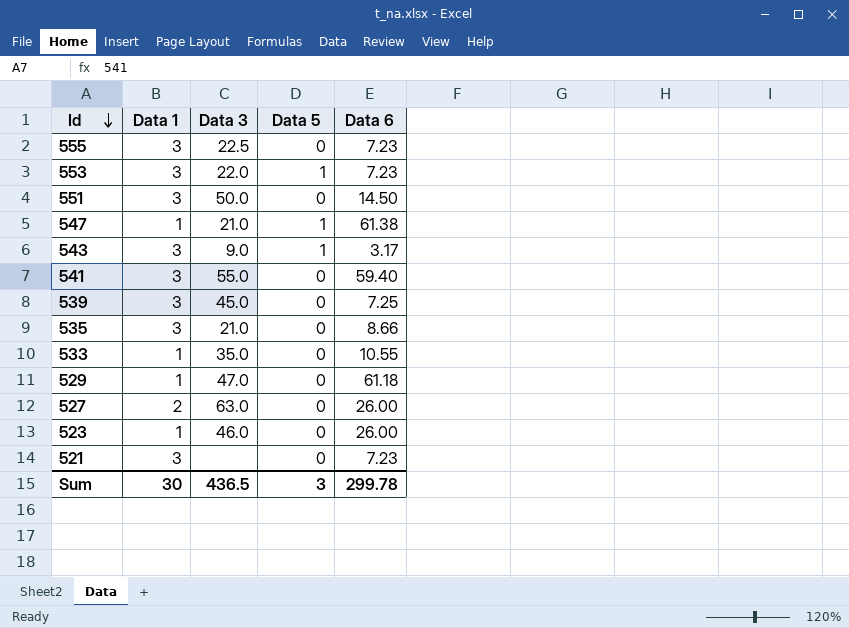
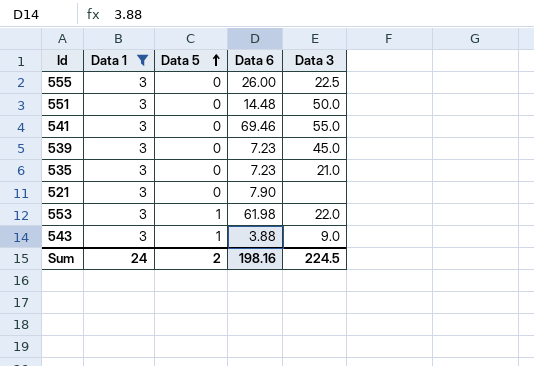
filter: none -> Data 1 = 3
row order: Id descending -> Data 5 ascending
column Data 3 | position: 3 -> 5
555 | Data 6: 7.23 -> 26.00
551 | Data 6: 14.50 -> 14.48
541 | Data 6: 59.40 -> 69.46
539 | Data 6: 7.25 -> 7.23
535 | Data 6: 8.66 -> 7.23
521 | Data 6: 7.23 -> 7.90
553 | Data 6: 7.23 -> 61.98
543 | Data 6: 3.17 -> 3.88
Sum | Data 1: 30 -> 24
Sum | Data 5: 3 -> 2
Sum | Data 6: 299.78 -> 198.16
Sum | Data 3: 436.5 -> 224.5

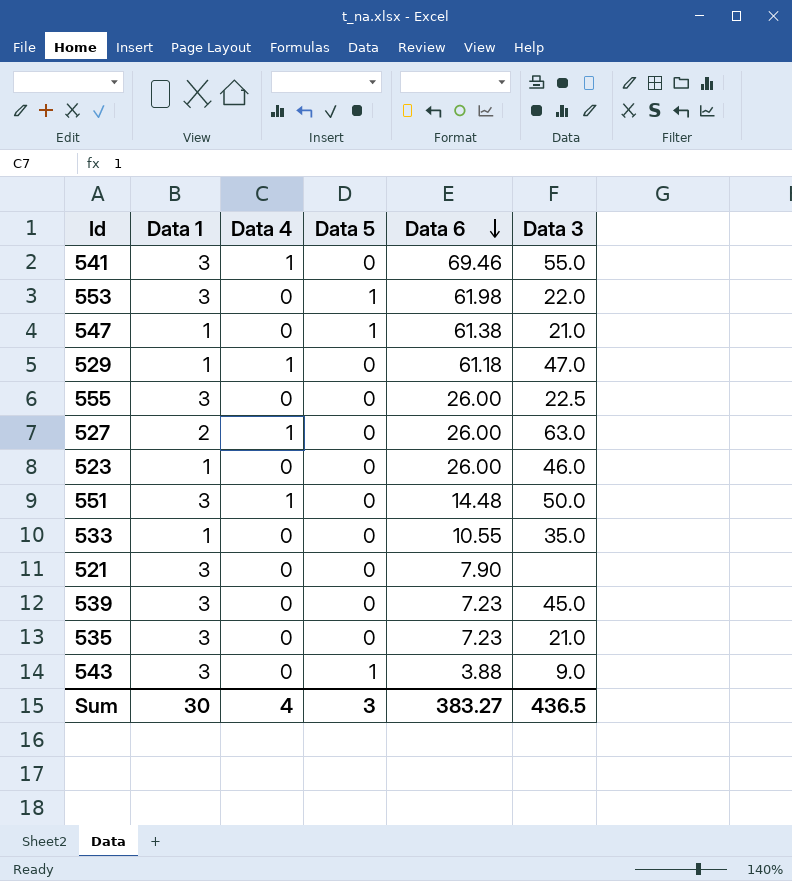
filter: Data 1 = 3 -> none
row order: Data 5 ascending -> Data 6 descending
column Data 4 | position: none -> 3
Sum | Data 1: 24 -> 30
Sum | Data 5: 2 -> 3
Sum | Data 6: 198.16 -> 383.27
Sum | Data 3: 224.5 -> 436.5

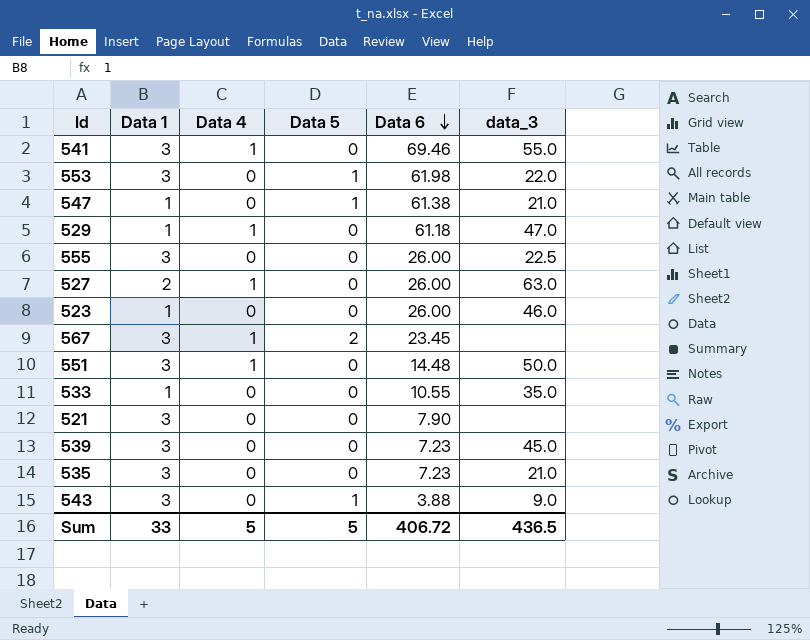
column name: Data 3 -> data_3
row 567: none -> 3 | 1 | 2 | 23.45 | none
Sum | Data 1: 30 -> 33
Sum | Data 4: 4 -> 5
Sum | Data 5: 3 -> 5
Sum | Data 6: 383.27 -> 406.72

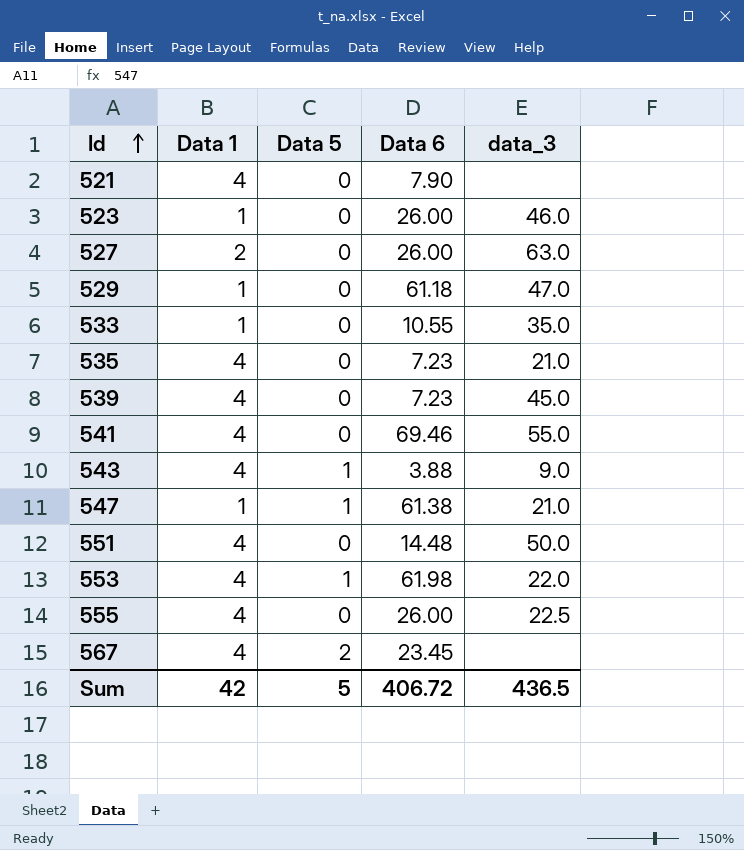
row order: Data 6 descending -> Id ascending
column Data 4 | position: 3 -> none
521 | Data 1: 3 -> 4
535 | Data 1: 3 -> 4
539 | Data 1: 3 -> 4
541 | Data 1: 3 -> 4
543 | Data 1: 3 -> 4
551 | Data 1: 3 -> 4
553 | Data 1: 3 -> 4
555 | Data 1: 3 -> 4
567 | Data 1: 3 -> 4
Sum | Data 1: 33 -> 42

